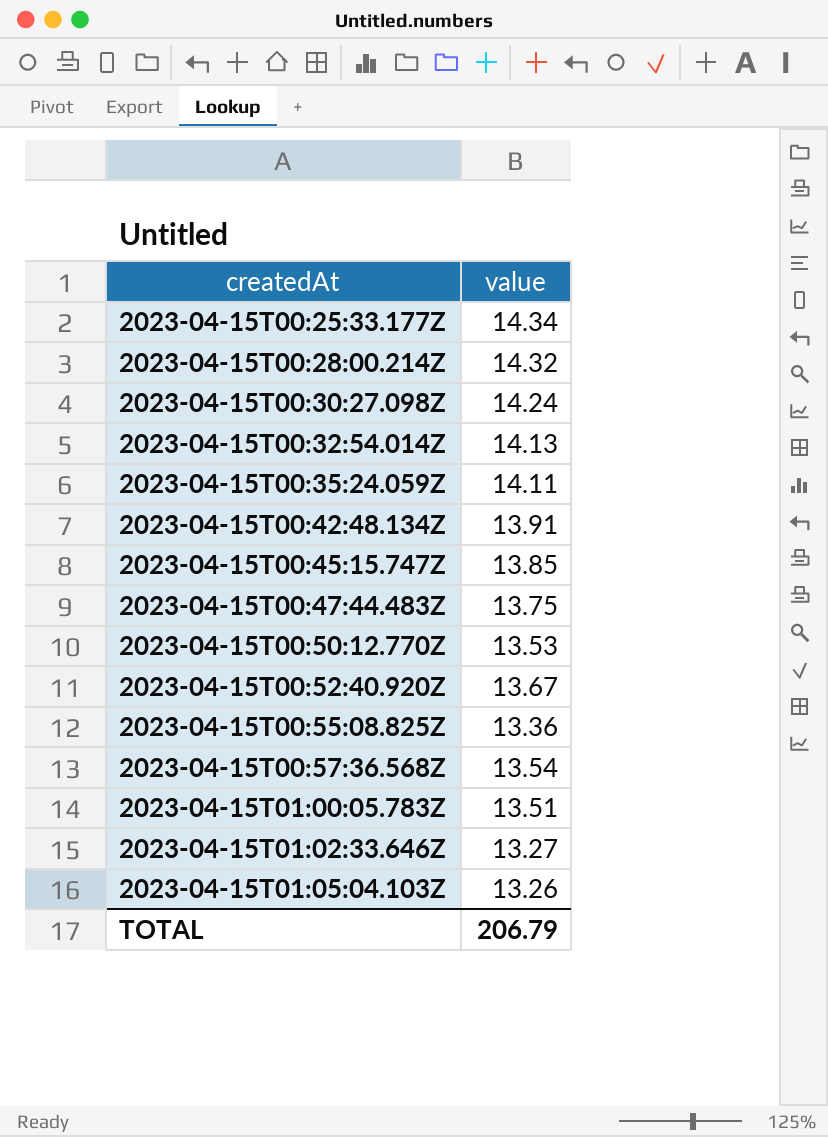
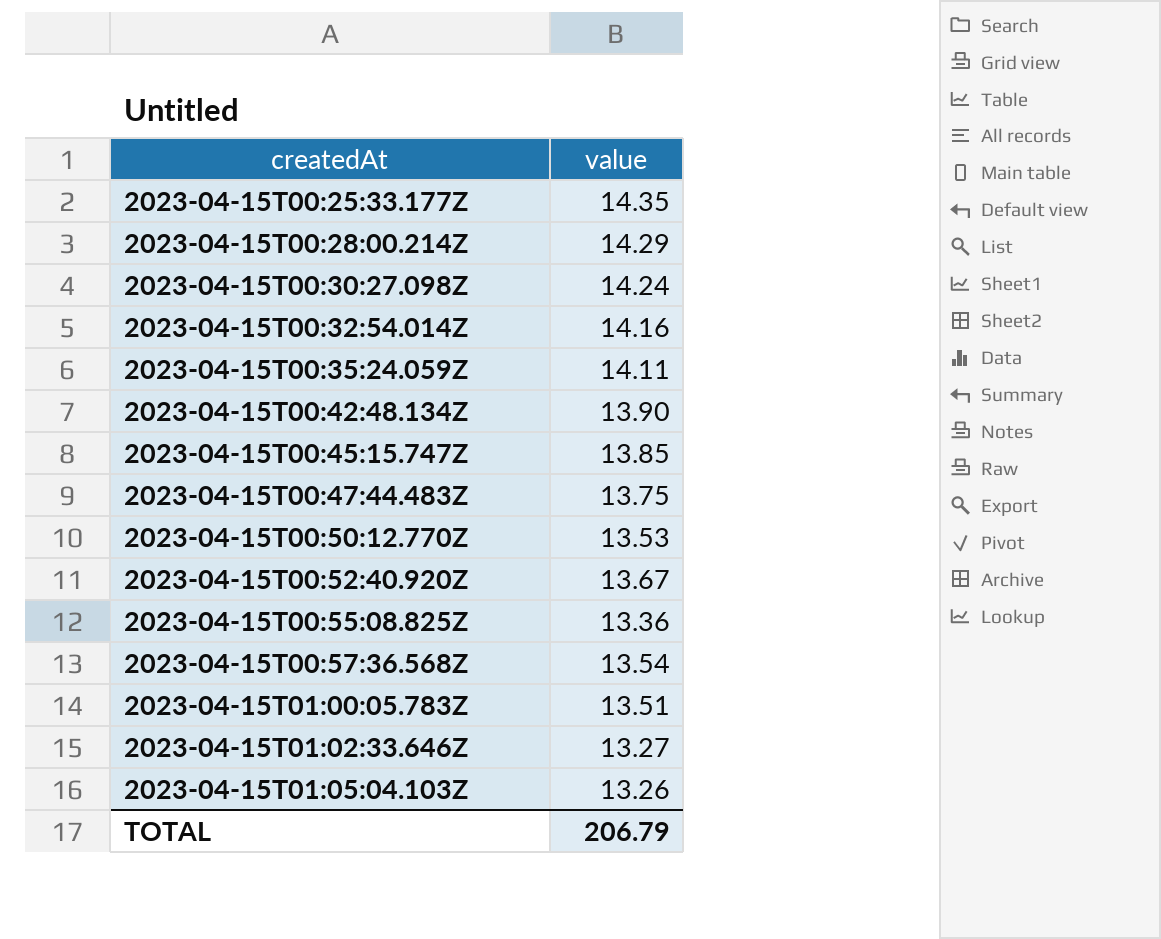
2023-04-15T00:25:33.177Z | value: 14.34 -> 14.35
2023-04-15T00:28:00.214Z | value: 14.32 -> 14.29
2023-04-15T00:32:54.014Z | value: 14.13 -> 14.16
2023-04-15T00:42:48.134Z | value: 13.91 -> 13.90

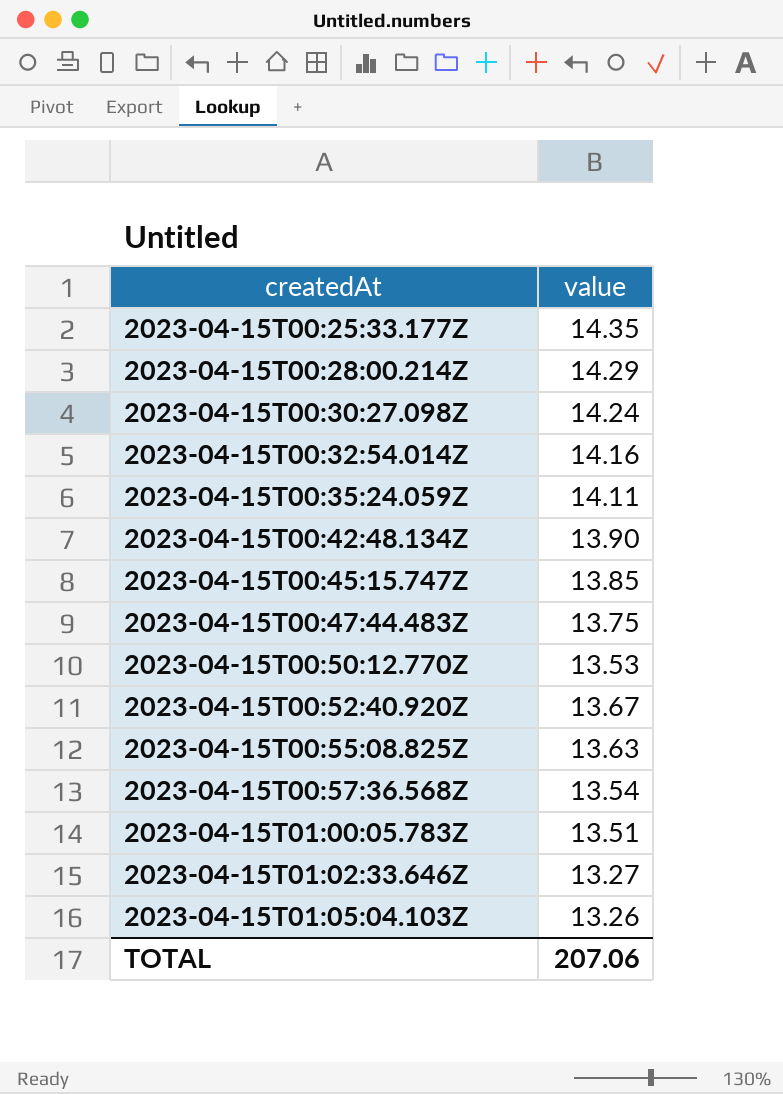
2023-04-15T00:55:08.825Z | value: 13.36 -> 13.63
TOTAL | value: 206.79 -> 207.06

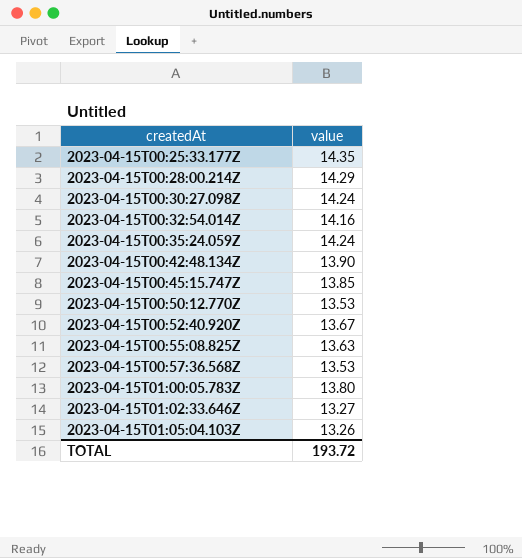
row 2023-04-15T00:47:44.483Z: 13.75 -> none
2023-04-15T00:35:24.059Z | value: 14.11 -> 14.24
2023-04-15T00:57:36.568Z | value: 13.54 -> 13.53
2023-04-15T01:00:05.783Z | value: 13.51 -> 13.80
TOTAL | value: 207.06 -> 193.72

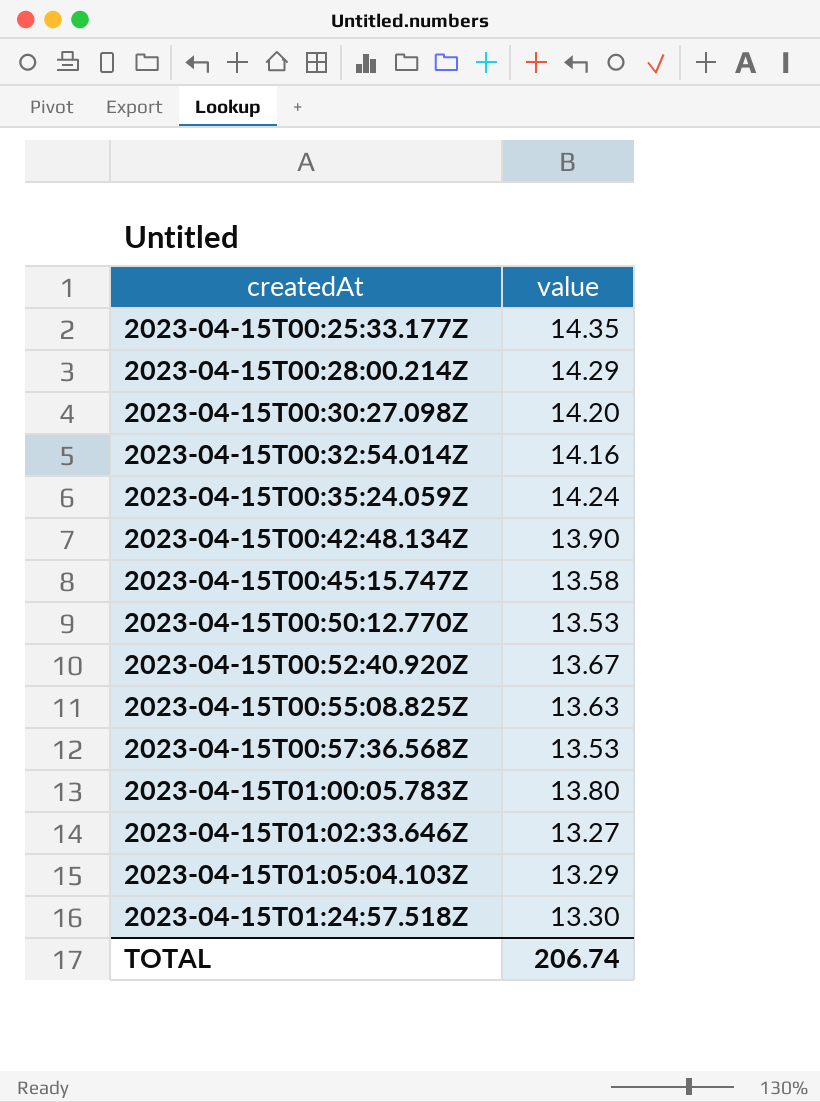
2023-04-15T00:30:27.098Z | value: 14.24 -> 14.20
2023-04-15T00:45:15.747Z | value: 13.85 -> 13.58
2023-04-15T01:05:04.103Z | value: 13.26 -> 13.29
row 2023-04-15T01:24:57.518Z: none -> 13.30
TOTAL | value: 193.72 -> 206.74

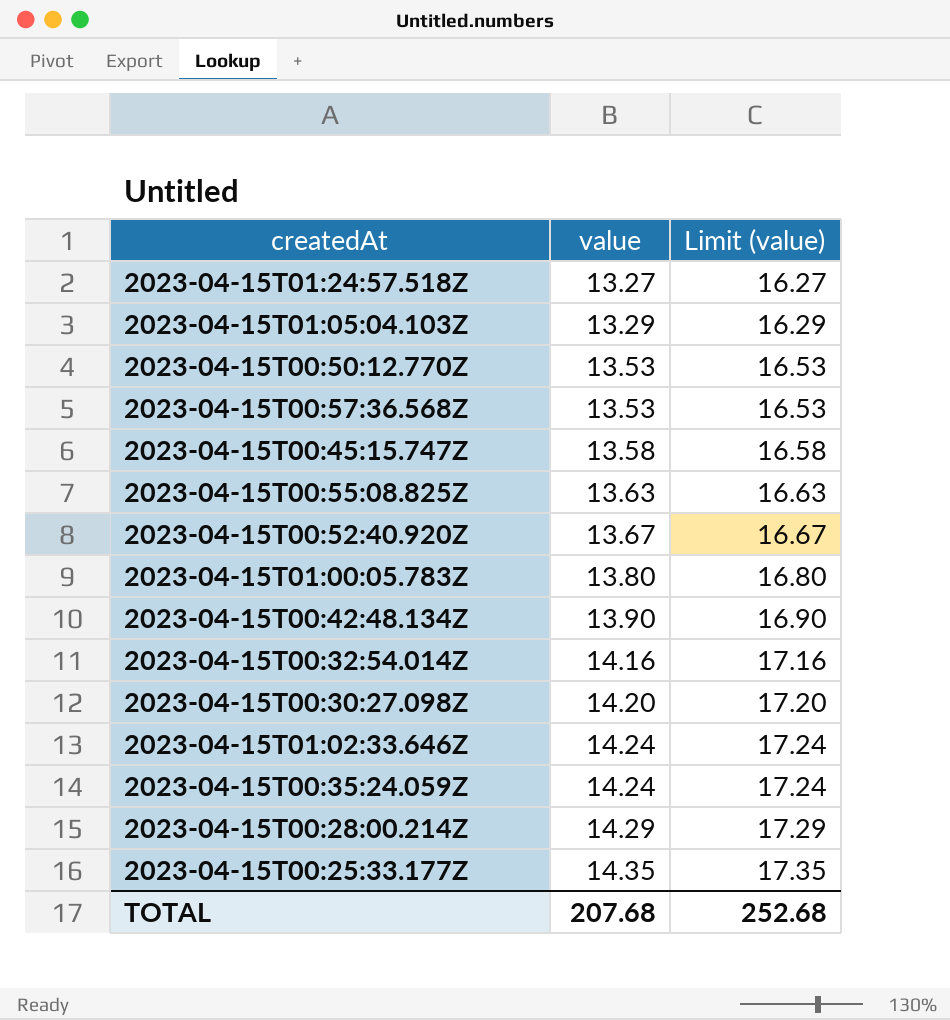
row order: createdAt ascending -> value ascending
column Limit (value) | formula: none -> [value] + 3
2023-04-15T01:24:57.518Z | value: 13.30 -> 13.27
2023-04-15T01:02:33.646Z | value: 13.27 -> 14.24
TOTAL | value: 206.74 -> 207.68

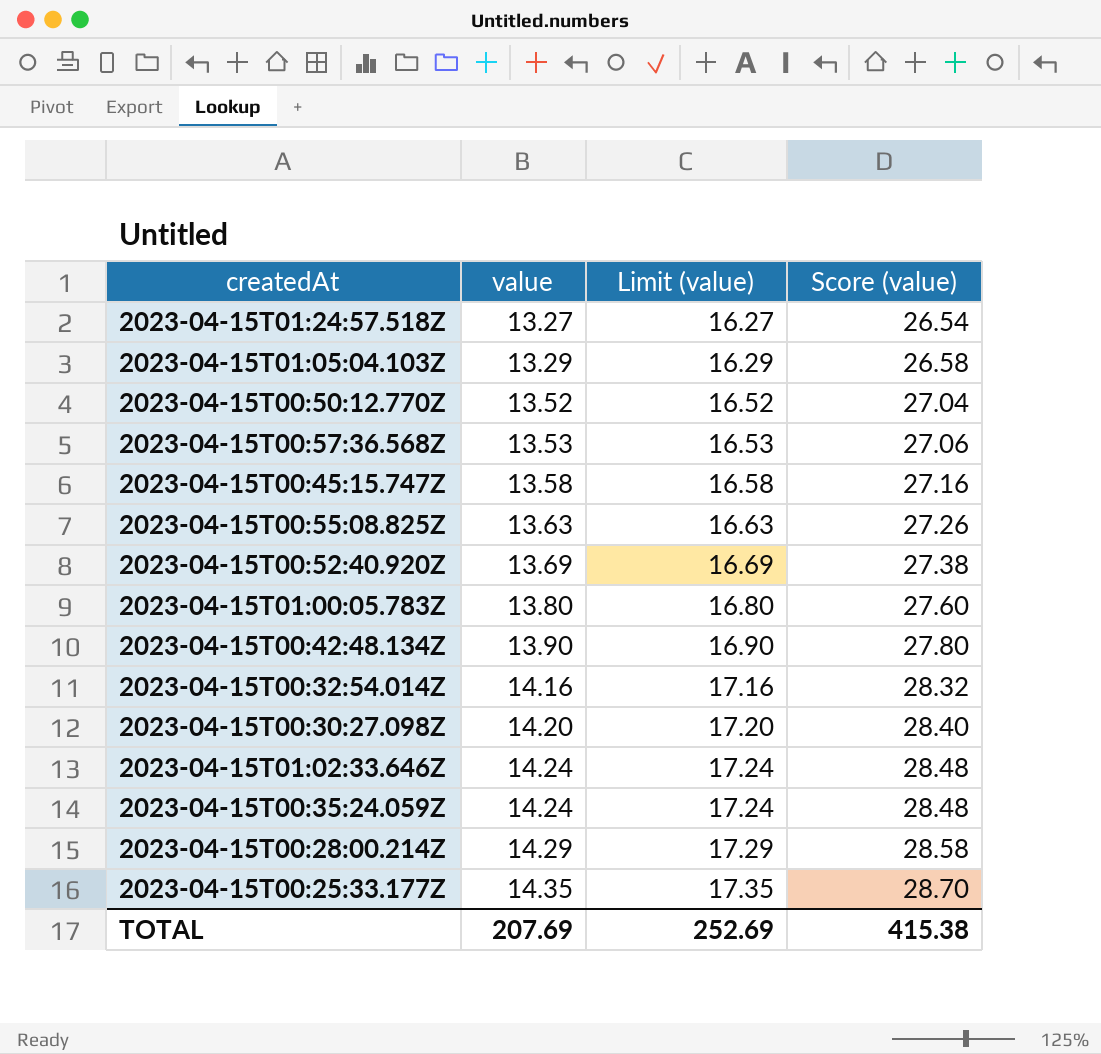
column Score (value) | formula: none -> [value] * 2
2023-04-15T00:50:12.770Z | value: 13.53 -> 13.52
2023-04-15T00:50:12.770Z | Limit (value): 16.53 -> 16.52
2023-04-15T00:52:40.920Z | value: 13.67 -> 13.69
2023-04-15T00:52:40.920Z | Limit (value): 16.67 -> 16.69
TOTAL | value: 207.68 -> 207.69
TOTAL | Limit (value): 252.68 -> 252.69

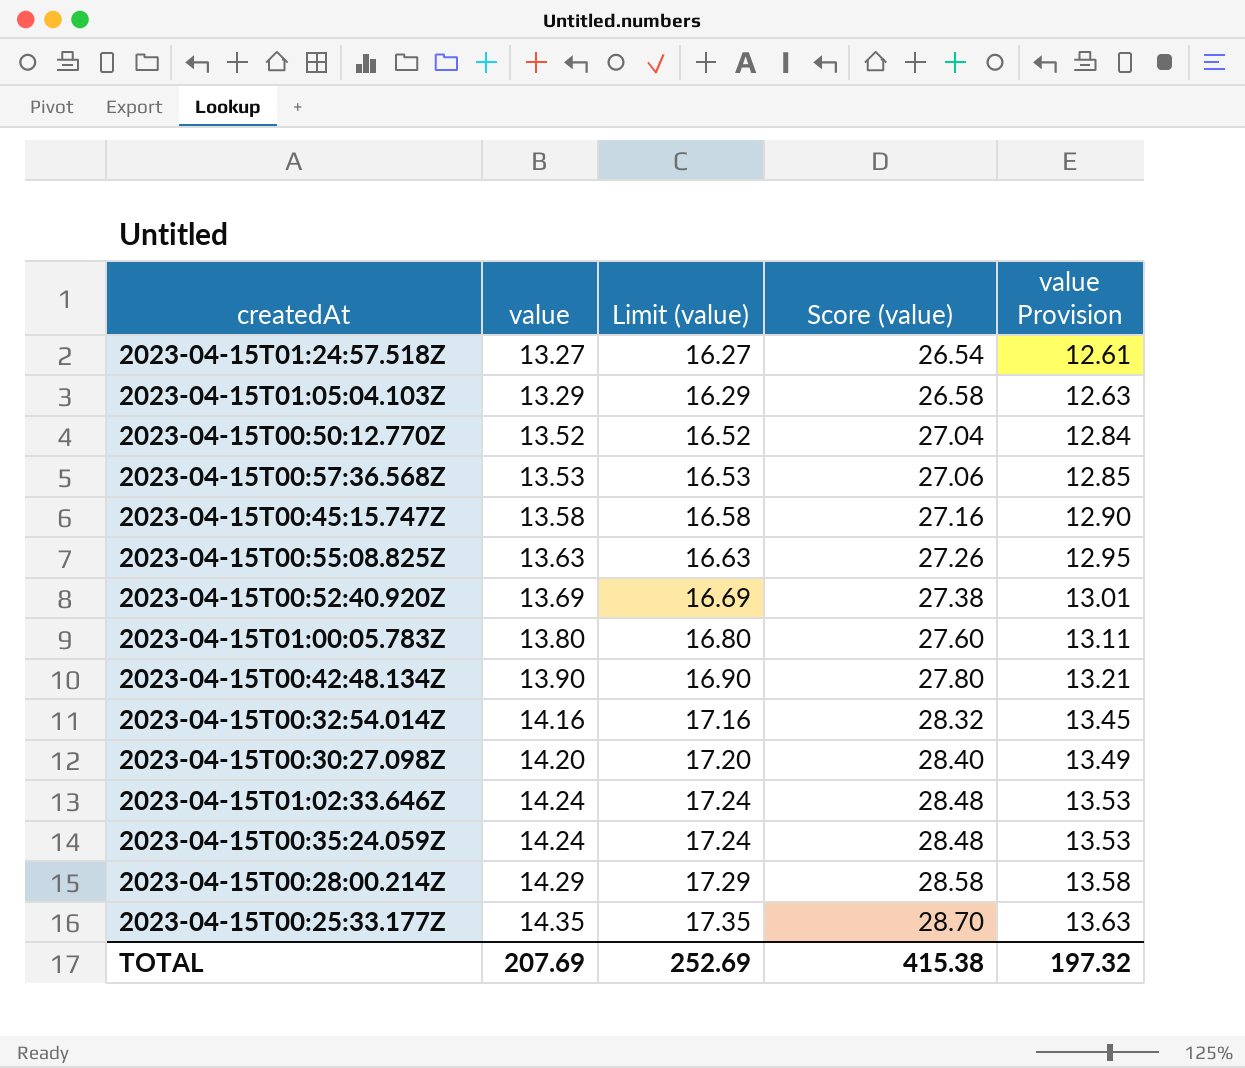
column value Provision | formula: none -> [value] * 0.95

